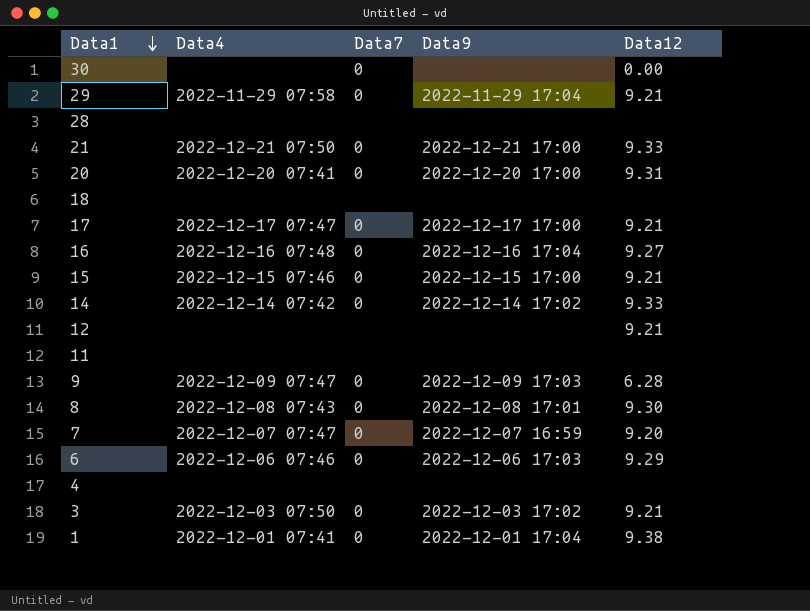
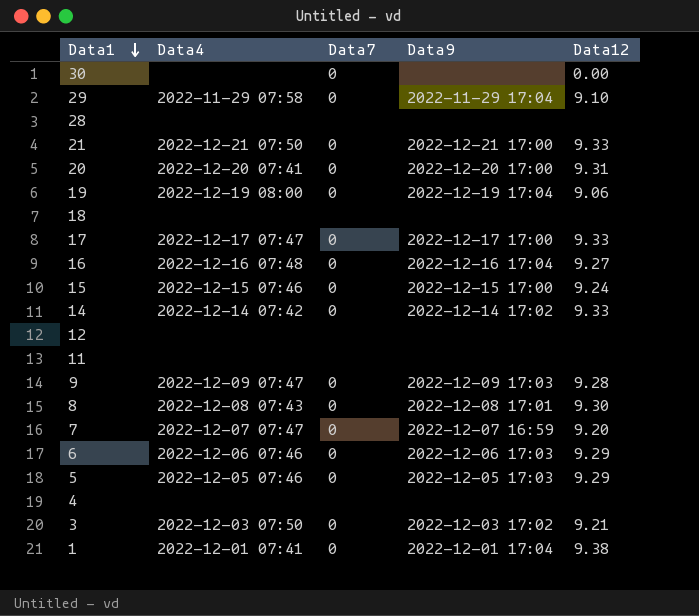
29 | Data12: 9.21 -> 9.10
row 19: none -> 2022-12-19 08:00 | 0 | 2022-12-19 17:04 | 9.06
17 | Data12: 9.21 -> 9.33
15 | Data12: 9.21 -> 9.24
12 | Data12: 9.21 -> none
9 | Data12: 6.28 -> 9.28
row 5: none -> 2022-12-05 07:46 | 0 | 2022-12-05 17:03 | 9.29

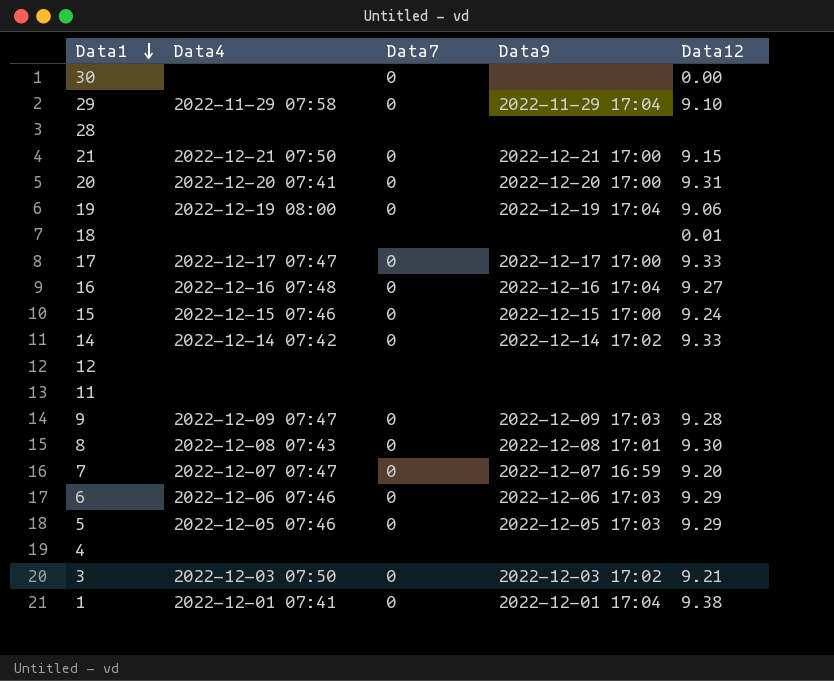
21 | Data12: 9.33 -> 9.15
18 | Data12: none -> 0.01

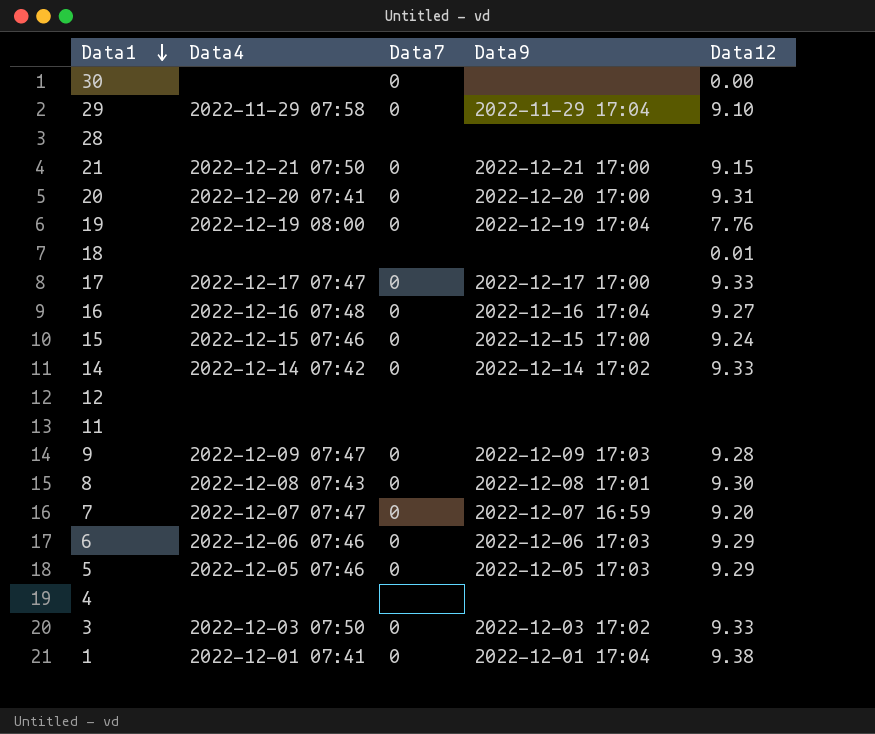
19 | Data12: 9.06 -> 7.76
3 | Data12: 9.21 -> 9.33

